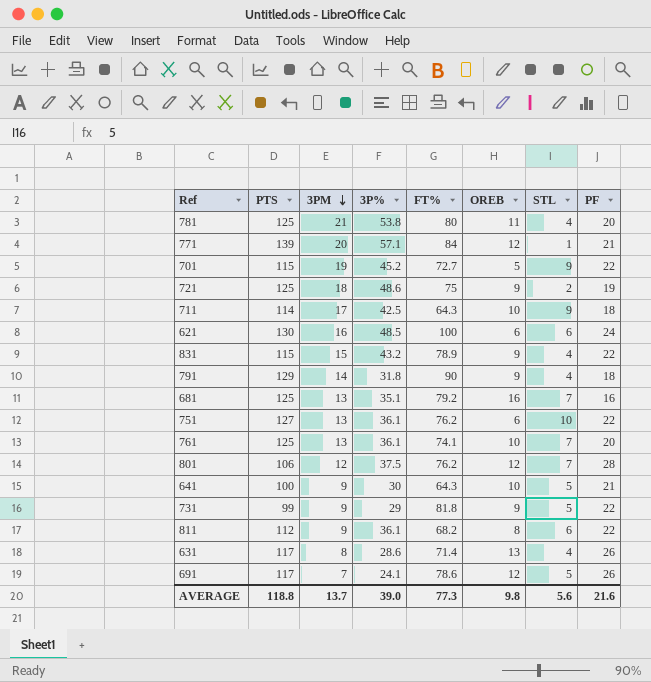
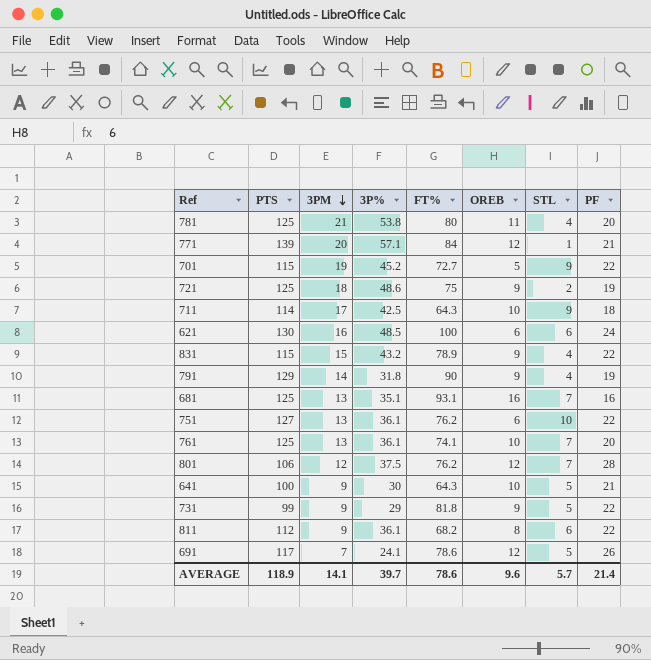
row 631: 117 | 8 | 28.6 | 71.4 | 13 | 4 | 26 -> none
791 | PF: 18 -> 19
681 | FT%: 79.2 -> 93.1
AVERAGE | PTS: 118.8 -> 118.9
AVERAGE | 3PM: 13.7 -> 14.1
AVERAGE | 3P%: 39.0 -> 39.7
AVERAGE | FT%: 77.3 -> 78.6
AVERAGE | OREB: 9.8 -> 9.6
AVERAGE | STL: 5.6 -> 5.7
AVERAGE | PF: 21.6 -> 21.4

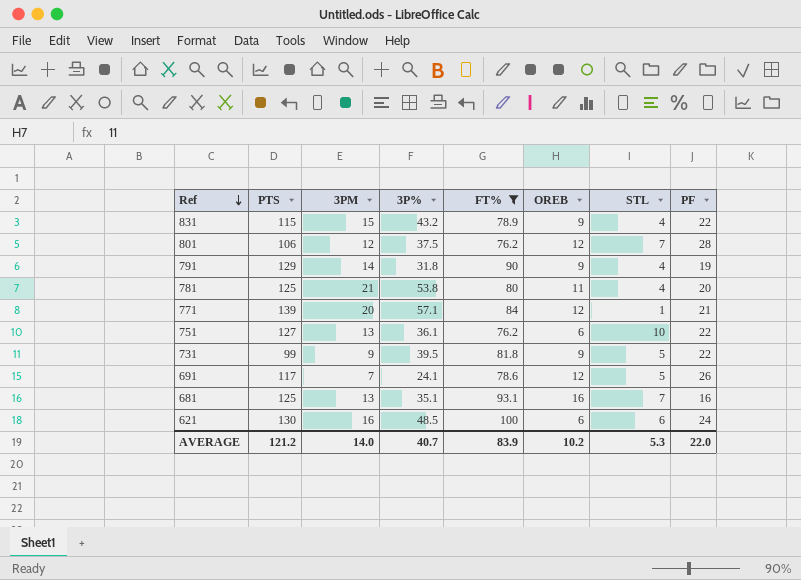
filter: none -> FT% >= 76.2
row order: 3PM descending -> Ref descending
731 | 3P%: 29 -> 39.5
AVERAGE | PTS: 118.9 -> 121.2
AVERAGE | 3PM: 14.1 -> 14.0
AVERAGE | 3P%: 39.7 -> 40.7
AVERAGE | FT%: 78.6 -> 83.9
AVERAGE | OREB: 9.6 -> 10.2
AVERAGE | STL: 5.7 -> 5.3
AVERAGE | PF: 21.4 -> 22.0

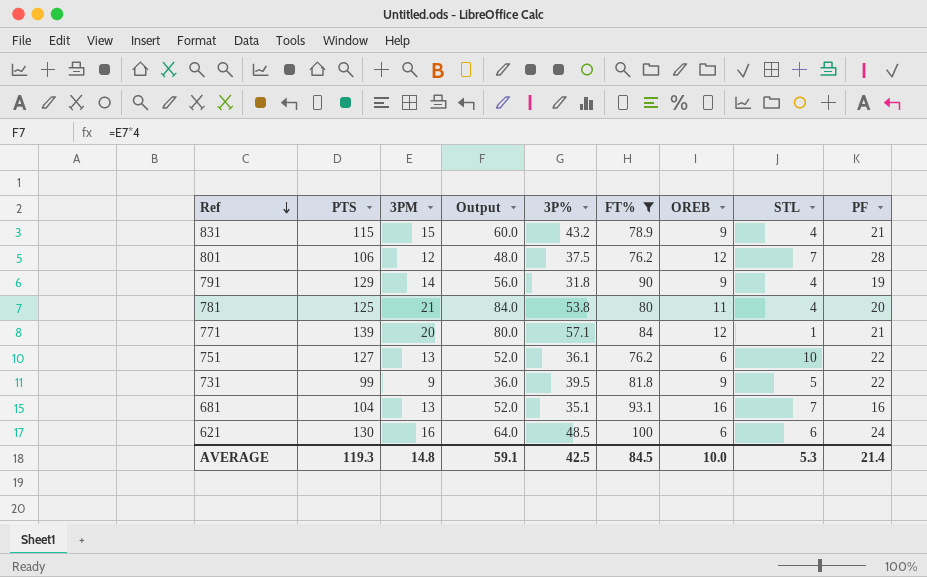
column Output | formula: none -> [3PM] * 4
row 691: 117 | 7 | 24.1 | 78.6 | 12 | 5 | 26 -> none
831 | PF: 22 -> 21
681 | PTS: 125 -> 104
AVERAGE | PTS: 121.2 -> 119.3
AVERAGE | 3PM: 14.0 -> 14.8
AVERAGE | 3P%: 40.7 -> 42.5
AVERAGE | FT%: 83.9 -> 84.5
AVERAGE | OREB: 10.2 -> 10.0
AVERAGE | PF: 22.0 -> 21.4

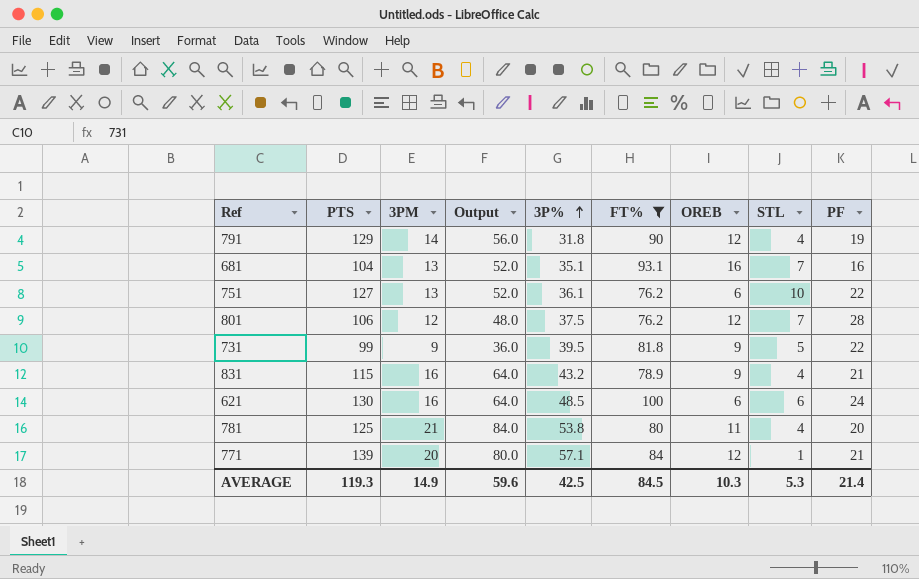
row order: Ref descending -> 3P% ascending
791 | OREB: 9 -> 12
831 | 3PM: 15 -> 16
831 | Output: 60.0 -> 64.0
AVERAGE | 3PM: 14.8 -> 14.9
AVERAGE | Output: 59.1 -> 59.6
AVERAGE | OREB: 10.0 -> 10.3

